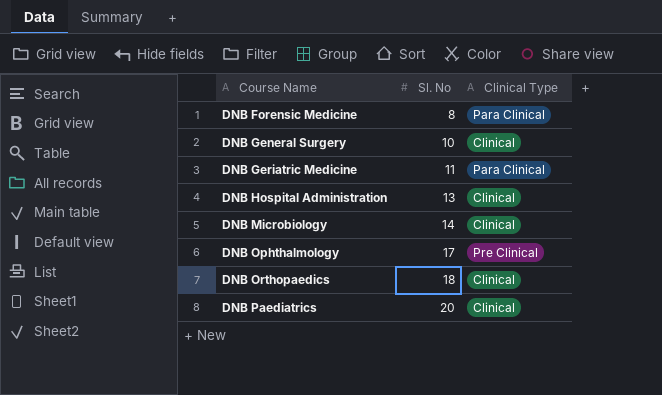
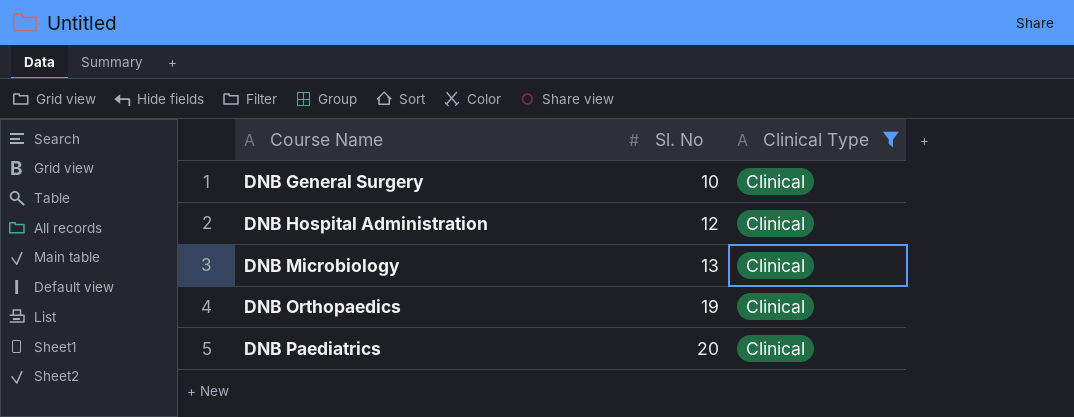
filter: none -> Clinical Type = Clinical
DNB Hospital Administration | Sl. No: 13 -> 12
DNB Microbiology | Sl. No: 14 -> 13
DNB Orthopaedics | Sl. No: 18 -> 19

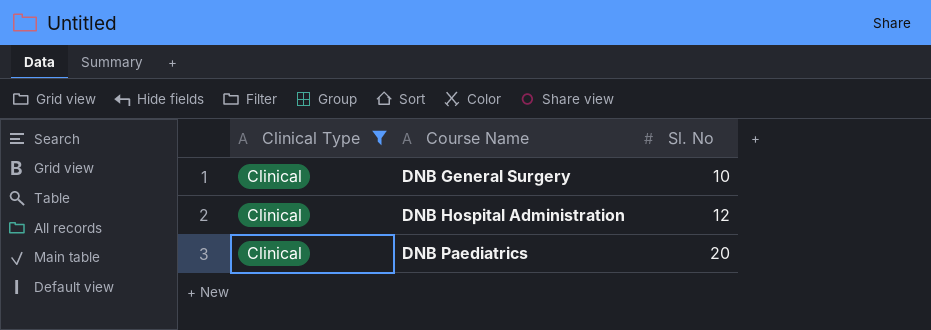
column Clinical Type | position: 3 -> 1
row DNB Microbiology: 13 | Clinical -> none
row DNB Orthopaedics: 19 | Clinical -> none

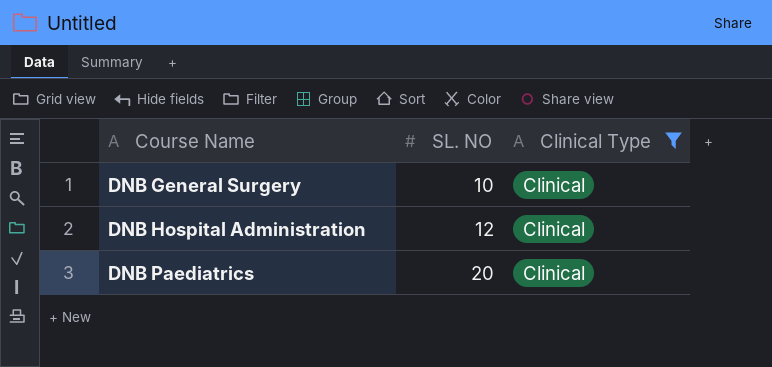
column name: Sl. No -> SL. NO
column Clinical Type | position: 1 -> 3

